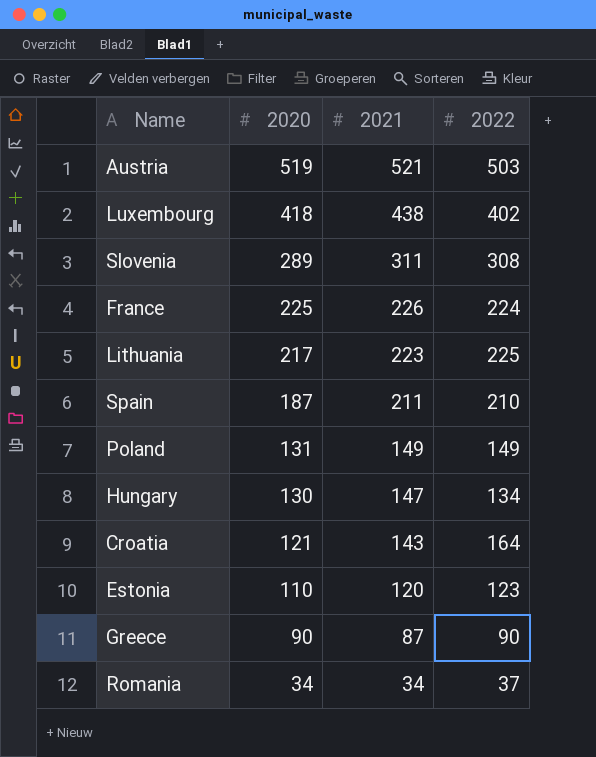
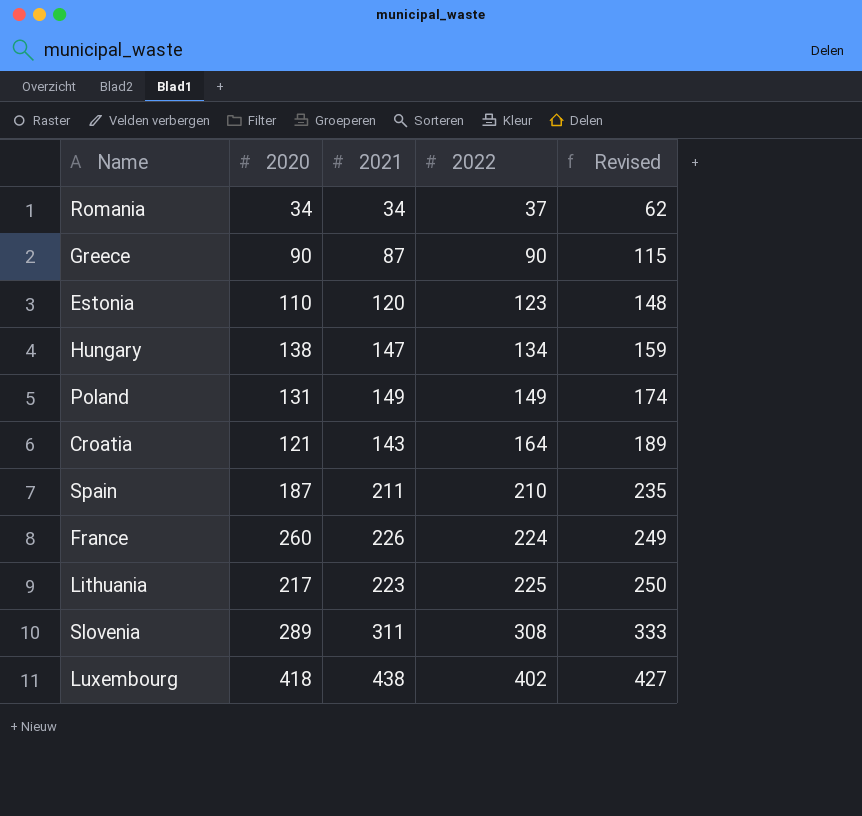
row order: 2020 descending -> 2022 ascending
column Revised | formula: none -> [2022] + 25
row Austria: 519 | 521 | 503 -> none
Hungary | 2020: 130 -> 138
France | 2020: 225 -> 260

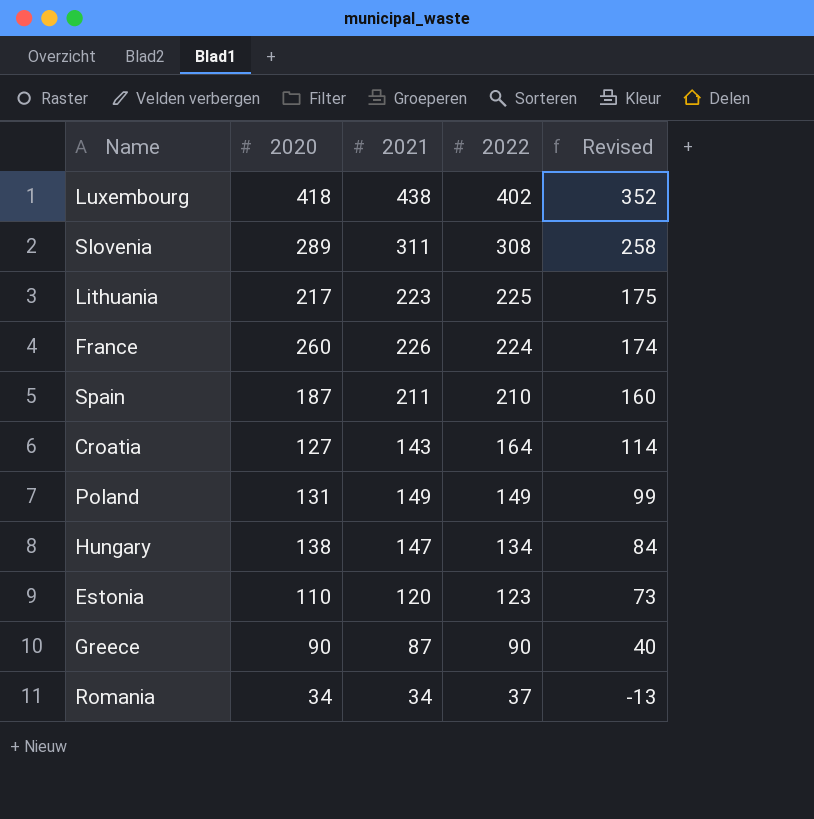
row order: 2022 ascending -> 2022 descending
column Revised | formula: [2022] + 25 -> [2022] - 50
Croatia | 2020: 121 -> 127

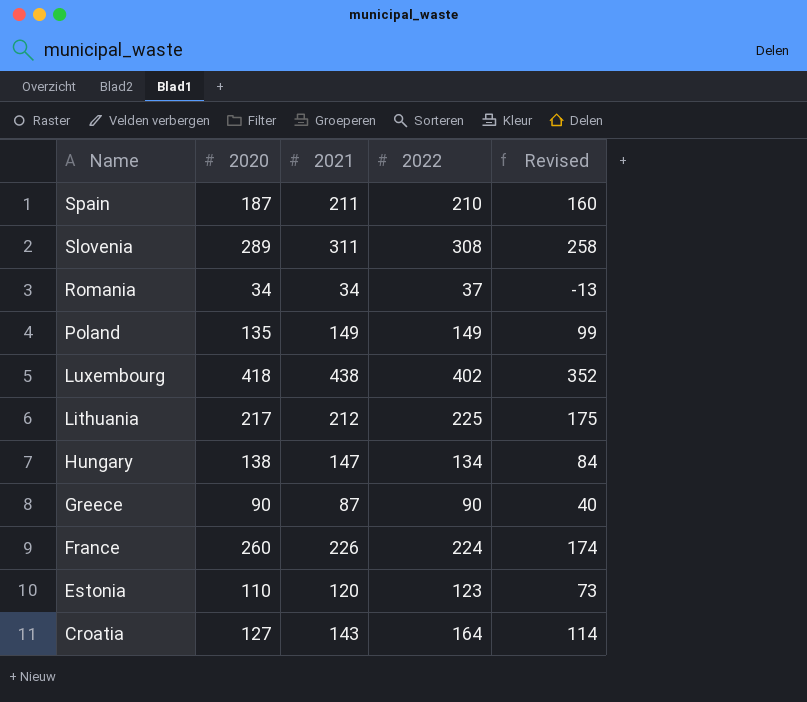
row order: 2022 descending -> Name descending
Poland | 2020: 131 -> 135
Lithuania | 2021: 223 -> 212

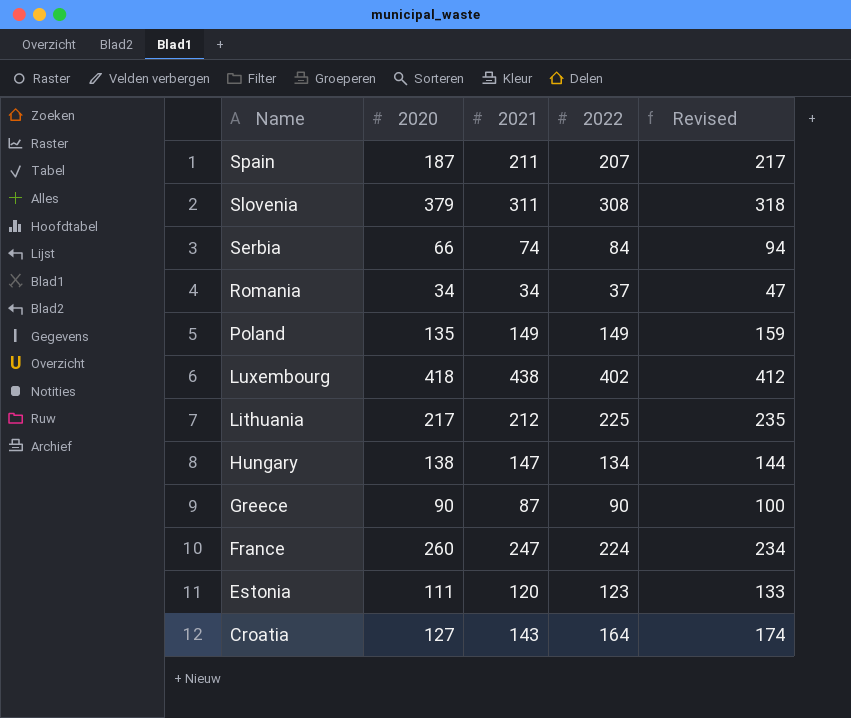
column Revised | formula: [2022] - 50 -> [2022] + 10
Spain | 2022: 210 -> 207
Slovenia | 2020: 289 -> 379
row Serbia: none -> 66 | 74 | 84 | 94
France | 2021: 226 -> 247
Estonia | 2020: 110 -> 111

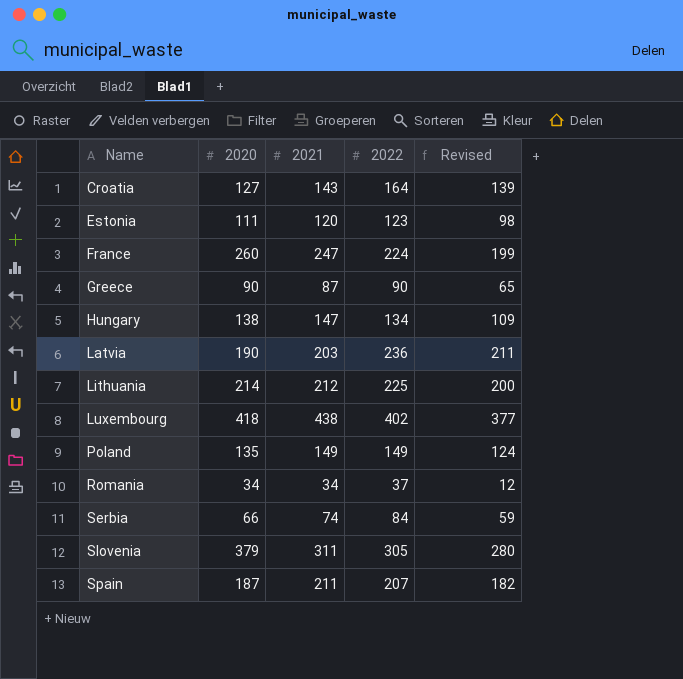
row order: Name descending -> Name ascending
column Revised | formula: [2022] + 10 -> [2022] - 25
row Latvia: none -> 190 | 203 | 236 | 211
Lithuania | 2020: 217 -> 214
Slovenia | 2022: 308 -> 305

